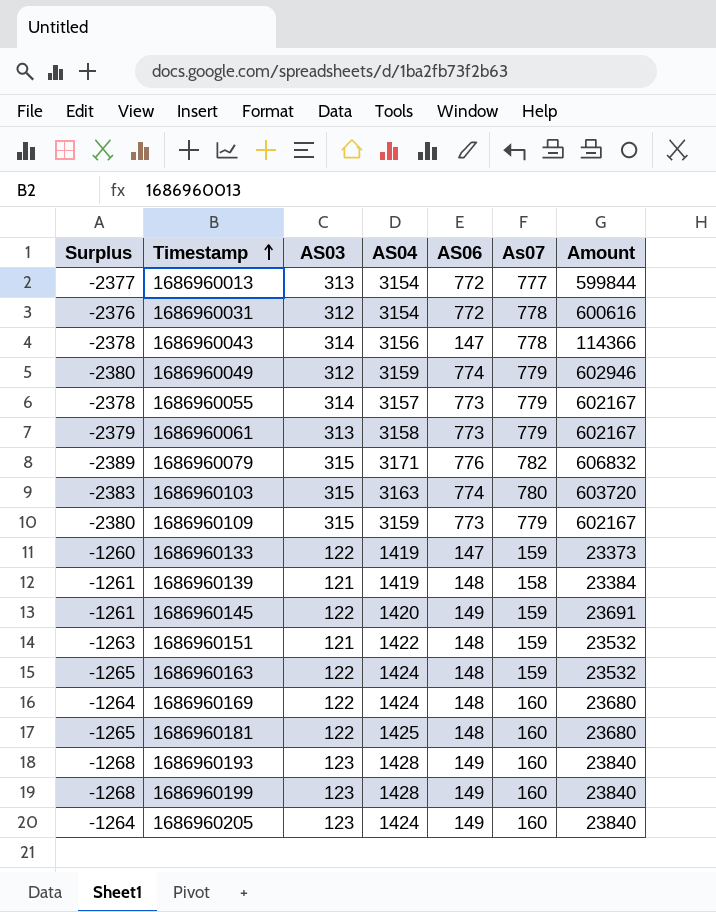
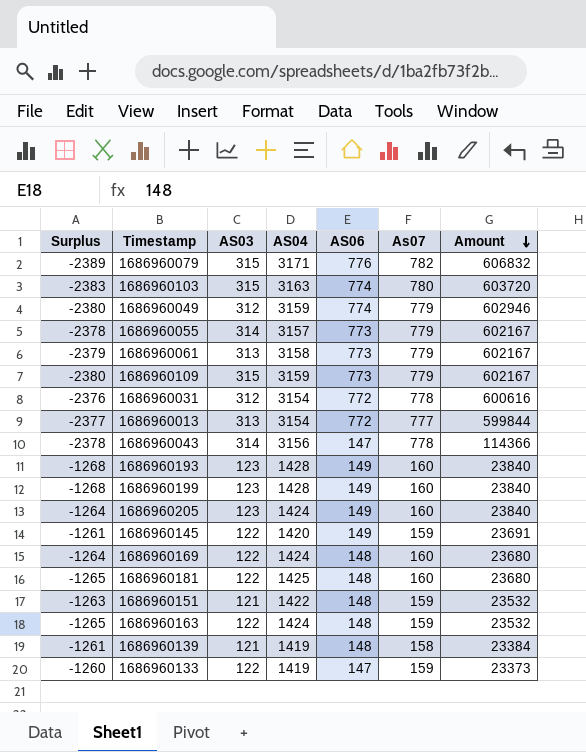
row order: Timestamp ascending -> Amount descending

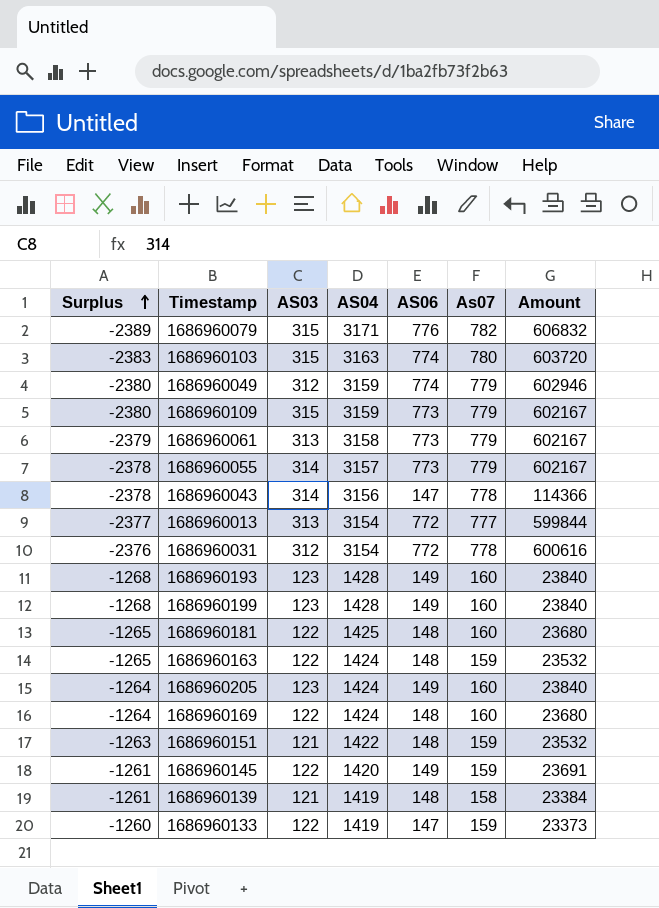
row order: Amount descending -> Surplus ascending

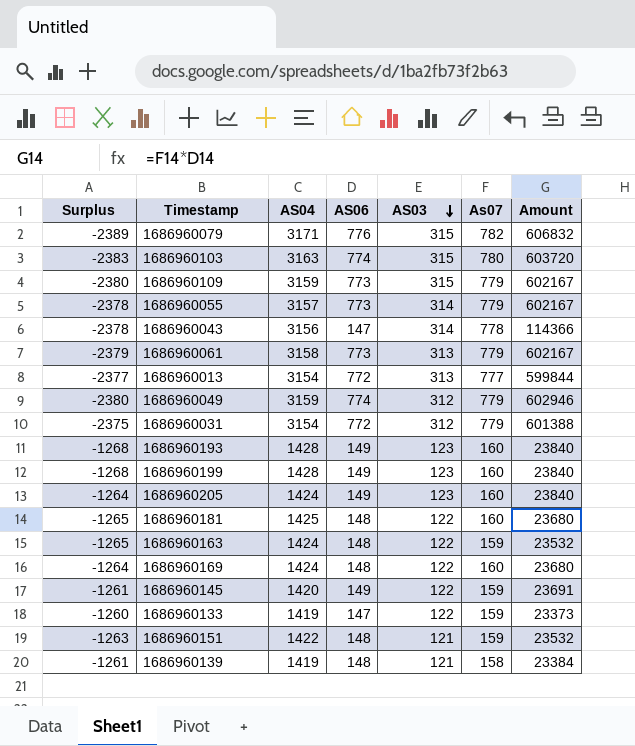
row order: Surplus ascending -> AS03 descending
column AS03 | position: 3 -> 5
1686960031 | Surplus: -2376 -> -2375
1686960031 | As07: 778 -> 779
1686960031 | Amount: 600616 -> 601388

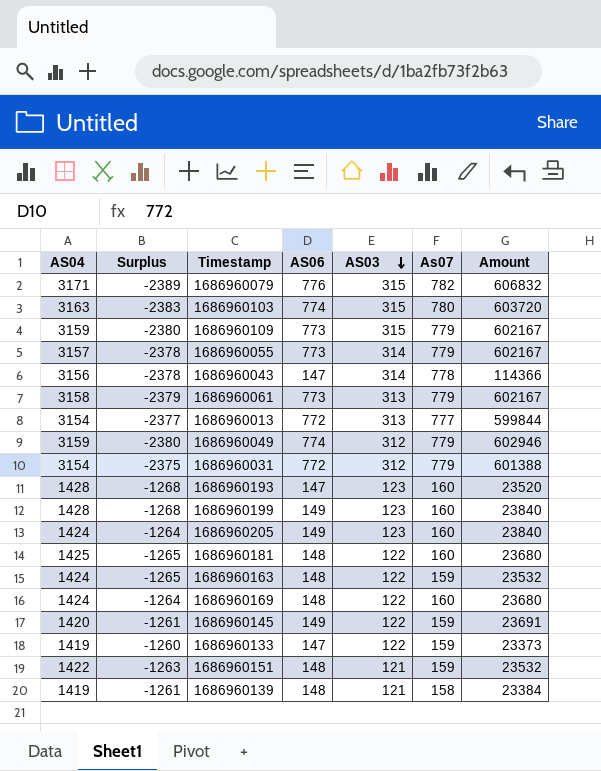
column AS04 | position: 3 -> 1
1686960193 | AS06: 149 -> 147
1686960193 | Amount: 23840 -> 23520

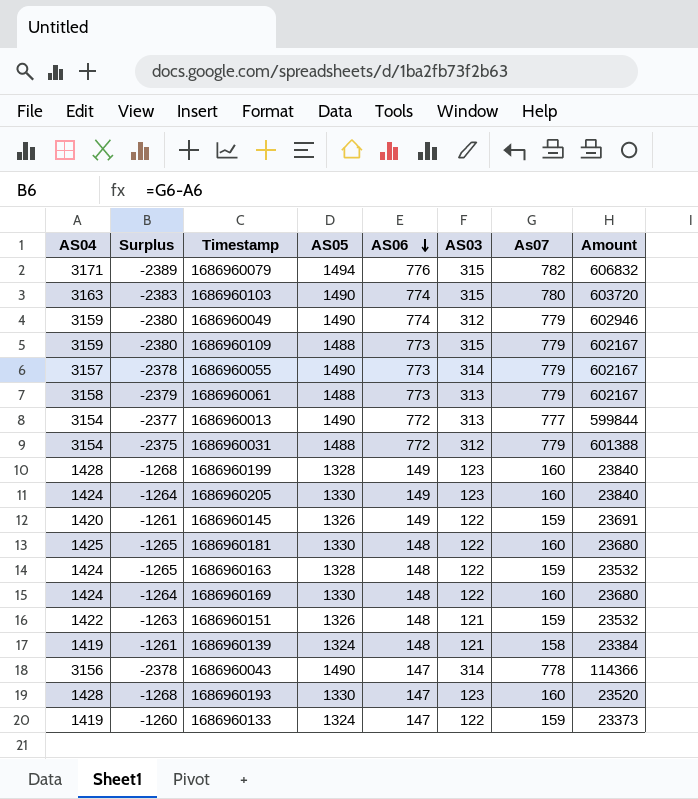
row order: AS03 descending -> AS06 descending
column AS05 | position: none -> 4

